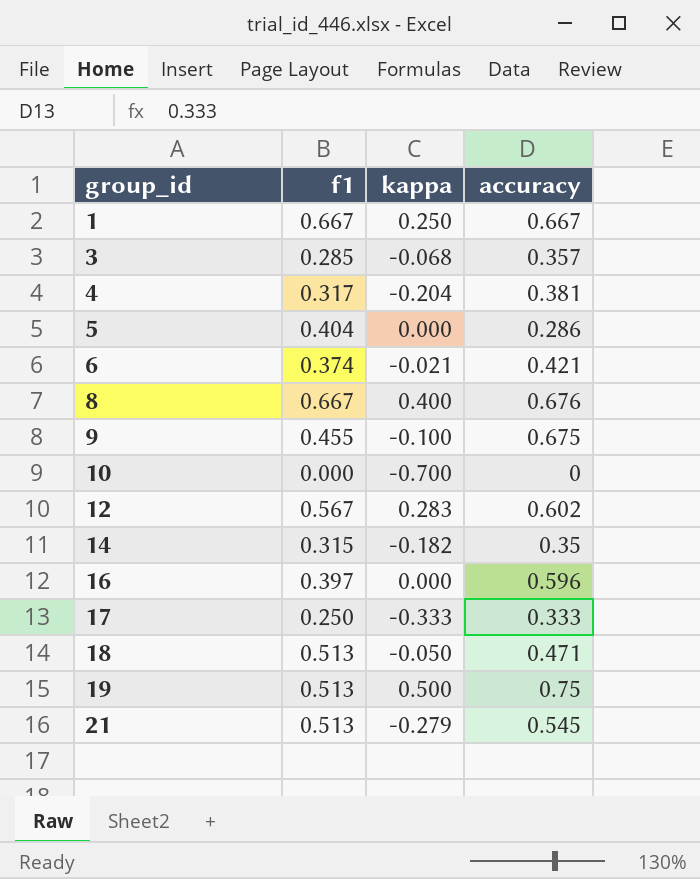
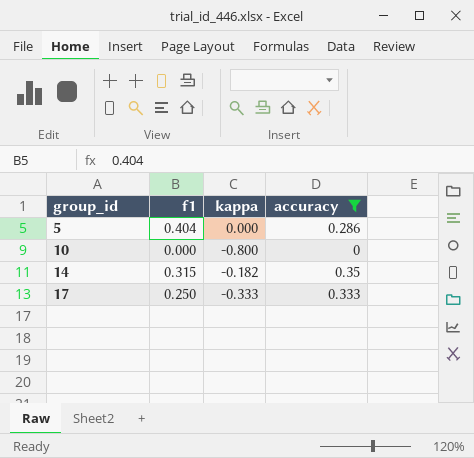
filter: none -> accuracy <= 0.35
10 | kappa: -0.700 -> -0.800

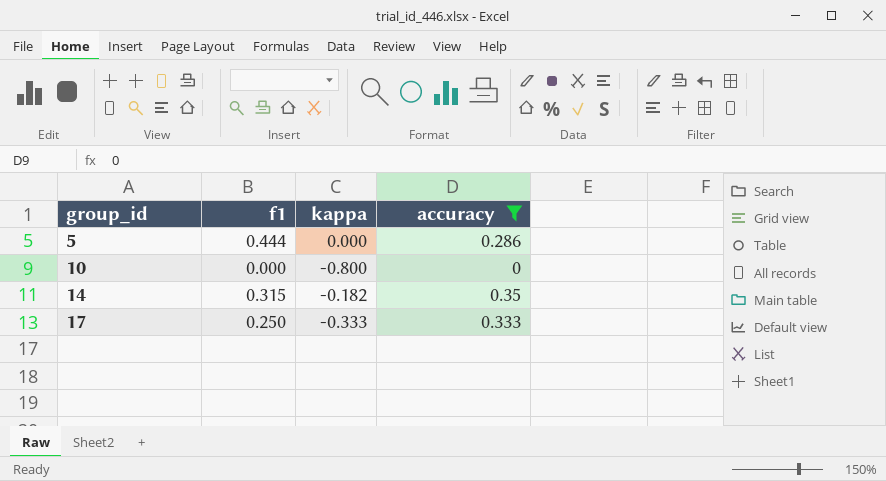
5 | f1: 0.404 -> 0.444

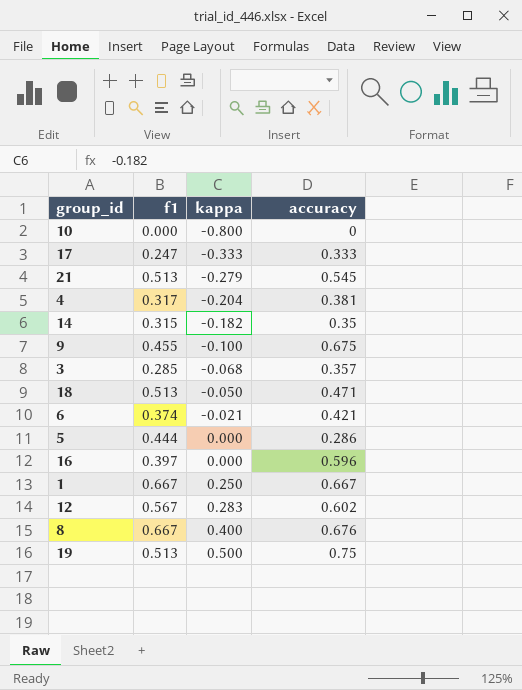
filter: accuracy <= 0.35 -> none
row order: group_id ascending -> kappa ascending
17 | f1: 0.250 -> 0.247

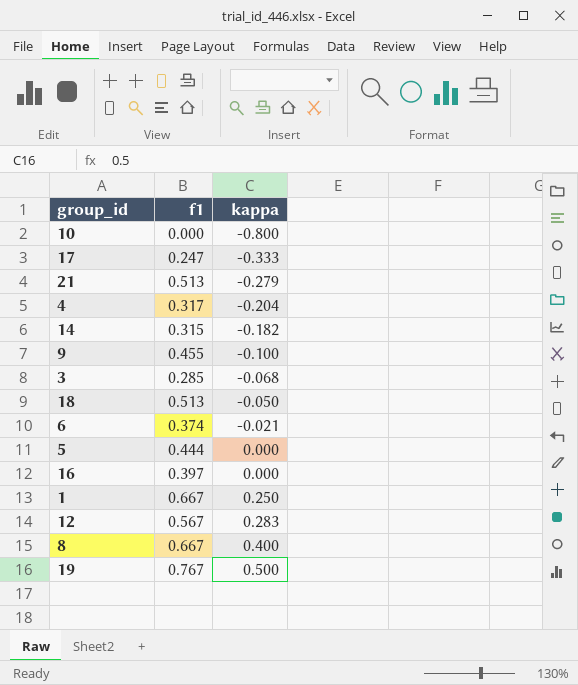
column accuracy | position: 4 -> none
19 | f1: 0.513 -> 0.767

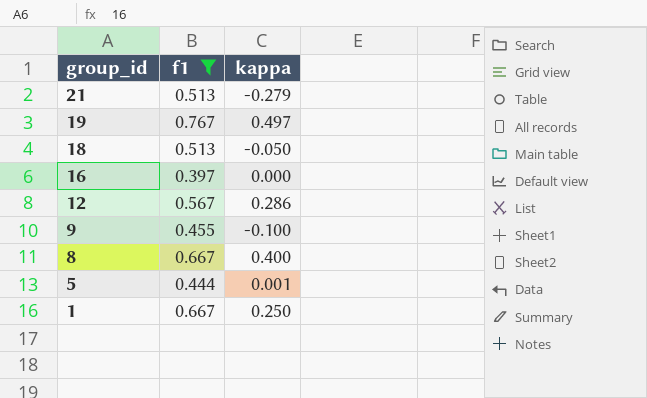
filter: none -> f1 >= 0.397
row order: kappa ascending -> group_id descending
19 | kappa: 0.500 -> 0.497
12 | kappa: 0.283 -> 0.286
5 | kappa: 0.000 -> 0.001

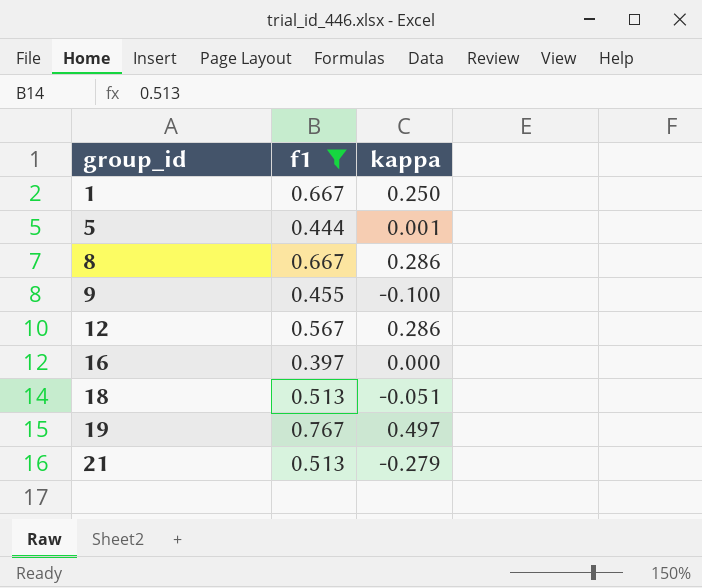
row order: group_id descending -> group_id ascending
8 | kappa: 0.400 -> 0.286
18 | kappa: -0.050 -> -0.051

